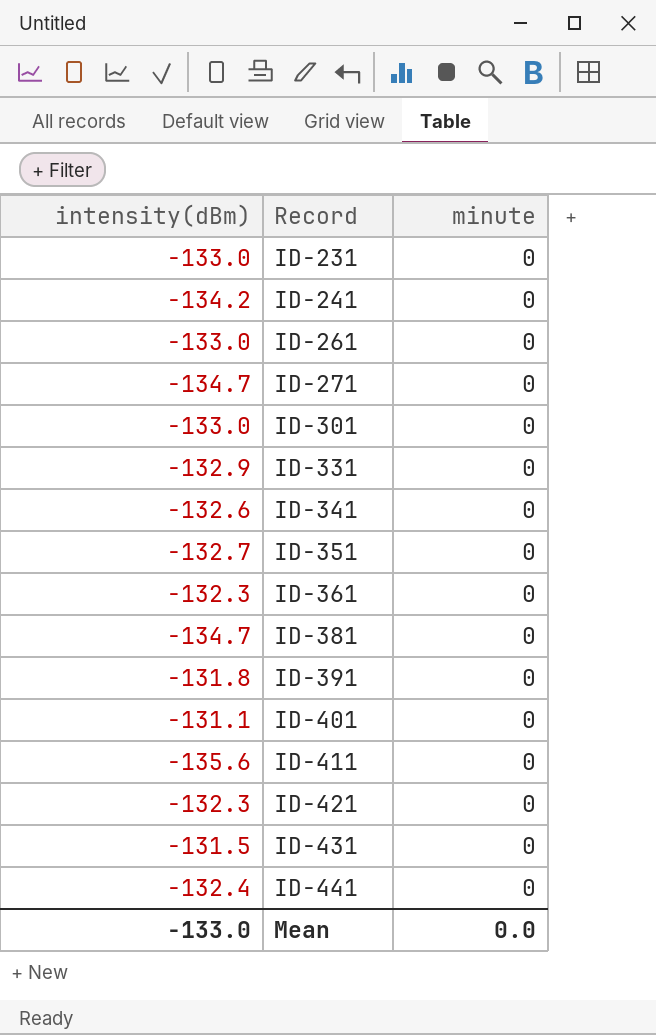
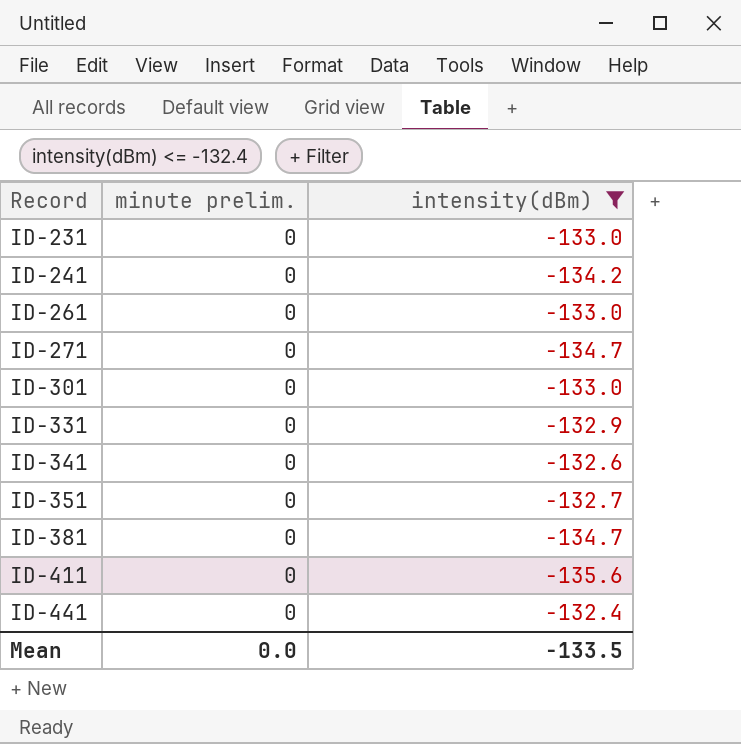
filter: none -> intensity(dBm) <= -132.4
column name: minute -> minute prelim.
column intensity(dBm) | position: 1 -> 3
Mean | intensity(dBm): -133.0 -> -133.5

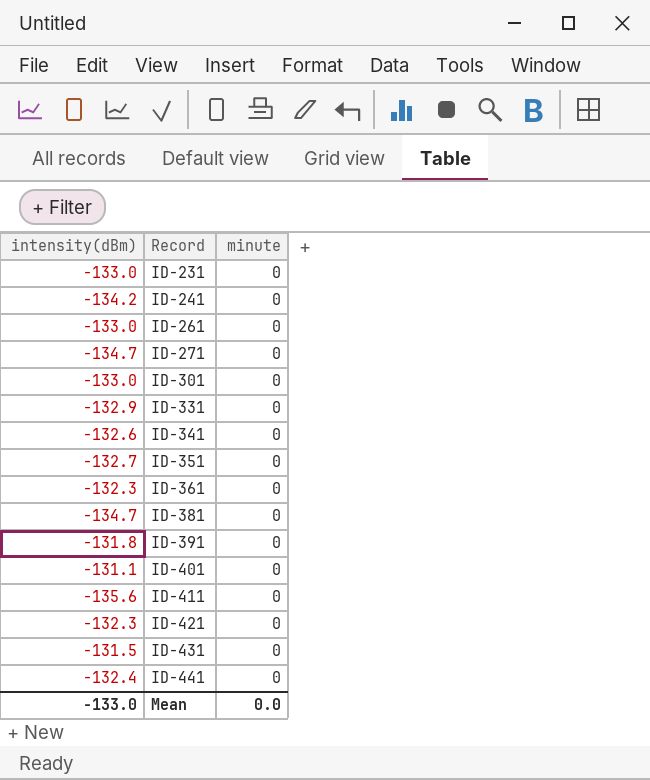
filter: intensity(dBm) <= -132.4 -> none
column intensity(dBm) | position: 3 -> 1
column name: minute prelim. -> minute
Mean | intensity(dBm): -133.5 -> -133.0

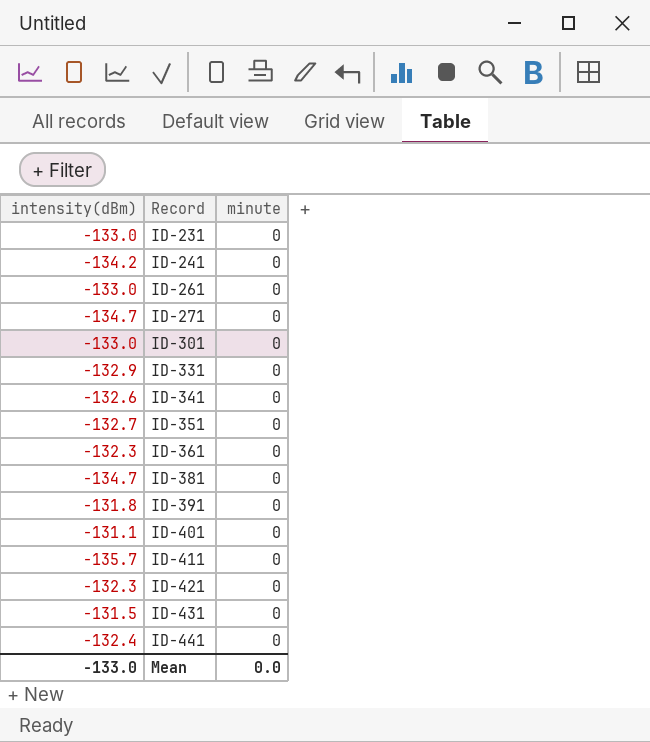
ID-411 | intensity(dBm): -135.6 -> -135.7

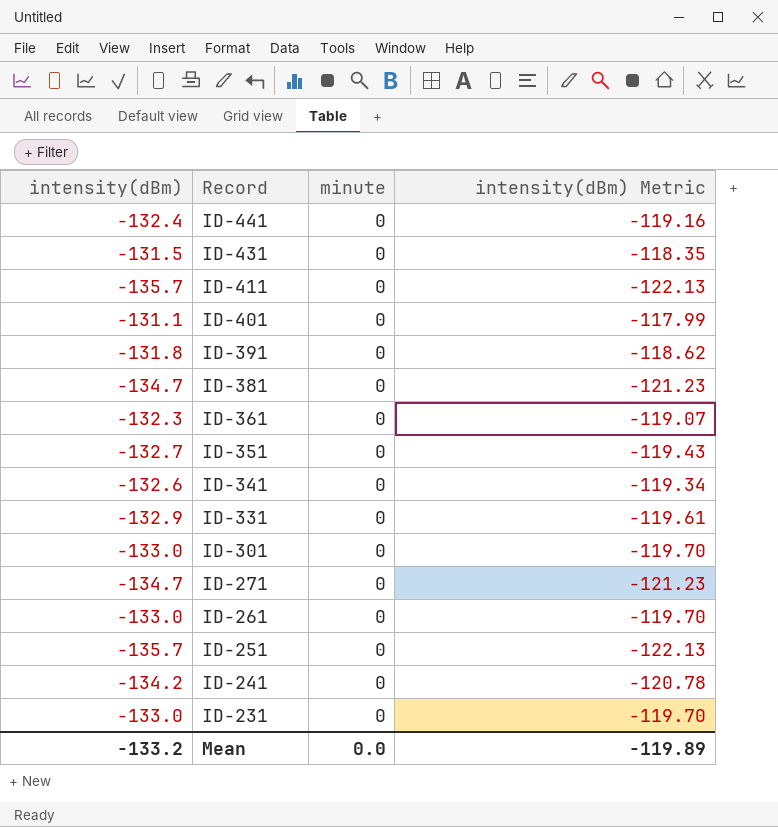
row order: Record ascending -> Record descending
column intensity(dBm) Metric | formula: none -> [intensity(dBm)] * 0.9
row ID-421: -132.3 | 0 -> none
row ID-251: none -> -135.7 | 0 | -122.13
Mean | intensity(dBm): -133.0 -> -133.2

